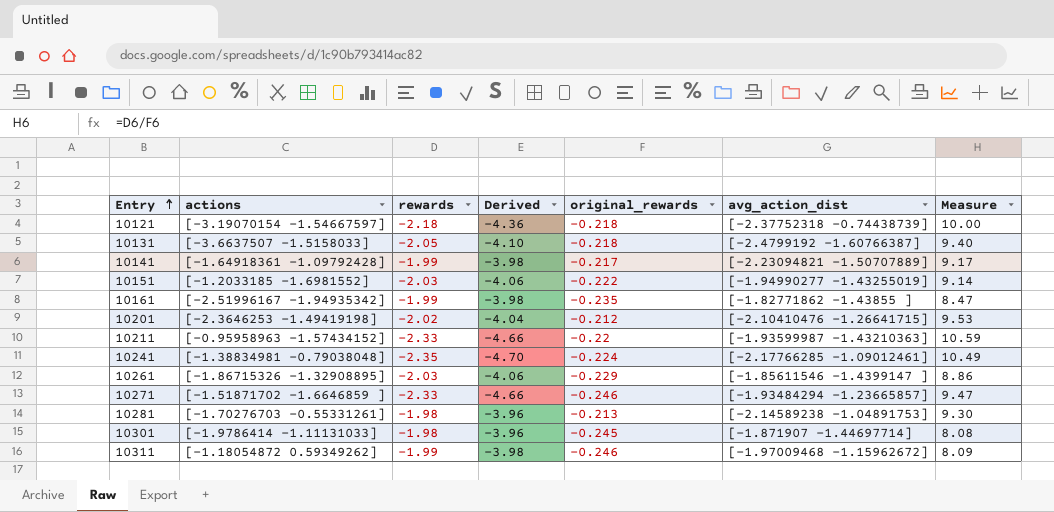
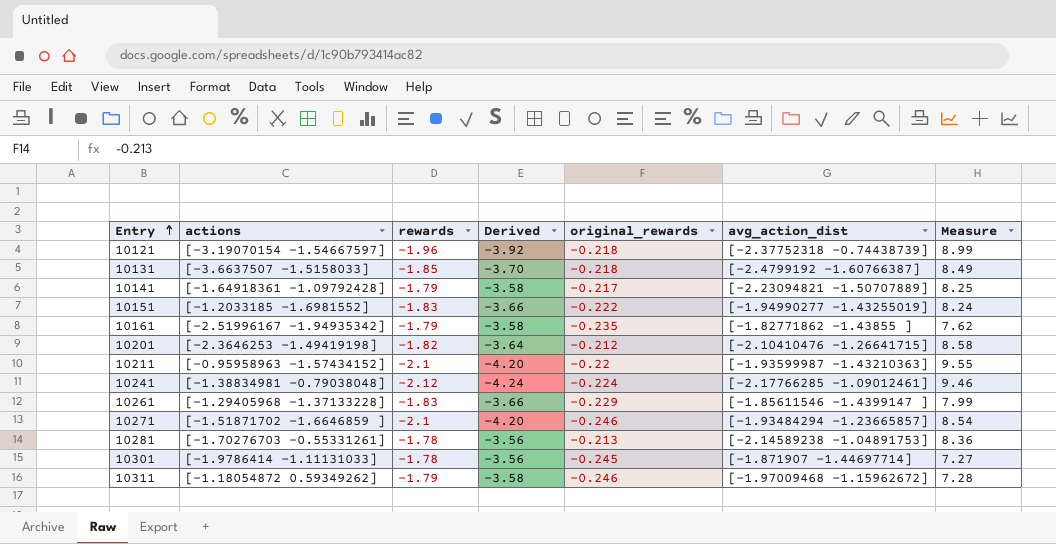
10121 | rewards: -2.18 -> -1.96
10121 | Derived: -4.36 -> -3.92
10121 | Measure: 10.00 -> 8.99
10131 | rewards: -2.05 -> -1.85
10131 | Derived: -4.10 -> -3.70
10131 | Measure: 9.40 -> 8.49
10141 | rewards: -1.99 -> -1.79
10141 | Derived: -3.98 -> -3.58
10141 | Measure: 9.17 -> 8.25
10151 | rewards: -2.03 -> -1.83
10151 | Derived: -4.06 -> -3.66
10151 | Measure: 9.14 -> 8.24
10161 | rewards: -1.99 -> -1.79
10161 | Derived: -3.98 -> -3.58
10161 | Measure: 8.47 -> 7.62
10201 | rewards: -2.02 -> -1.82
10201 | Derived: -4.04 -> -3.64
10201 | Measure: 9.53 -> 8.58
10211 | rewards: -2.33 -> -2.1
10211 | Derived: -4.66 -> -4.20
10211 | Measure: 10.59 -> 9.55
10241 | rewards: -2.35 -> -2.12
10241 | Derived: -4.70 -> -4.24
10241 | Measure: 10.49 -> 9.46
10261 | actions: [-1.86715326 -1.32908895] -> [-1.29405968 -1.37133228]
10261 | rewards: -2.03 -> -1.83
10261 | Derived: -4.06 -> -3.66
10261 | Measure: 8.86 -> 7.99
10271 | rewards: -2.33 -> -2.1
10271 | Derived: -4.66 -> -4.20
10271 | Measure: 9.47 -> 8.54
10281 | rewards: -1.98 -> -1.78
10281 | Derived: -3.96 -> -3.56
10281 | Measure: 9.30 -> 8.36
10301 | rewards: -1.98 -> -1.78
10301 | Derived: -3.96 -> -3.56
10301 | Measure: 8.08 -> 7.27
10311 | rewards: -1.99 -> -1.79
10311 | Derived: -3.98 -> -3.58
10311 | Measure: 8.09 -> 7.28

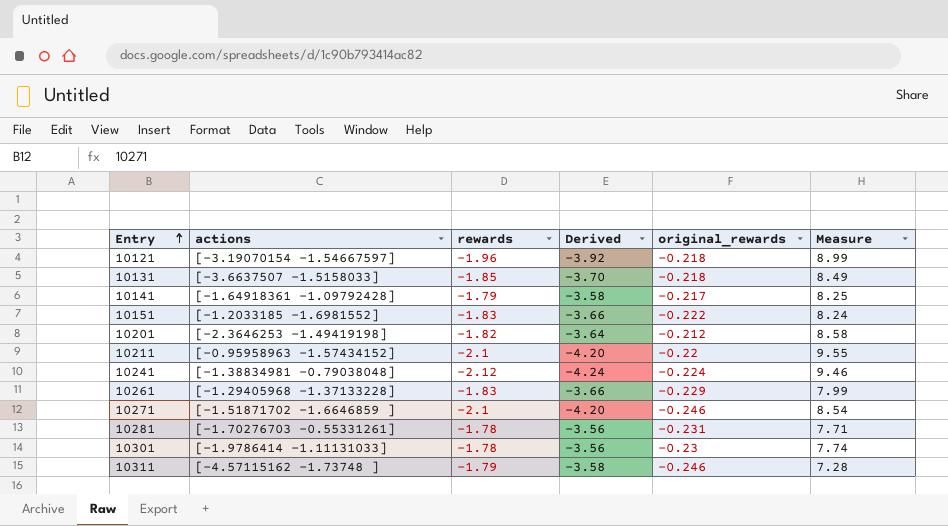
column avg_action_dist | position: 6 -> none
row 10161: [-2.51996167 -1.94935342] | -1.79 | -3.58 | -0.235 | [-1.82771862 -1.43855 ] | 7.62 -> none
10281 | original_rewards: -0.213 -> -0.231
10281 | Measure: 8.36 -> 7.71
10301 | original_rewards: -0.245 -> -0.23
10301 | Measure: 7.27 -> 7.74
10311 | actions: [-1.18054872 0.59349262] -> [-4.57115162 -1.73748 ]

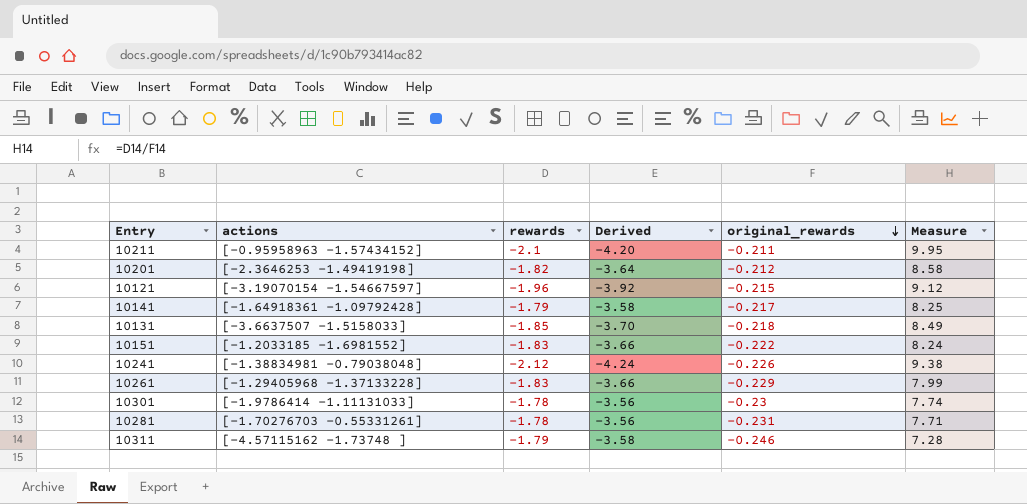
row order: Entry ascending -> original_rewards descending
row 10271: [-1.51871702 -1.6646859 ] | -2.1 | -4.20 | -0.246 | 8.54 -> none
10211 | original_rewards: -0.22 -> -0.211
10211 | Measure: 9.55 -> 9.95
10121 | original_rewards: -0.218 -> -0.215
10121 | Measure: 8.99 -> 9.12
10241 | original_rewards: -0.224 -> -0.226
10241 | Measure: 9.46 -> 9.38

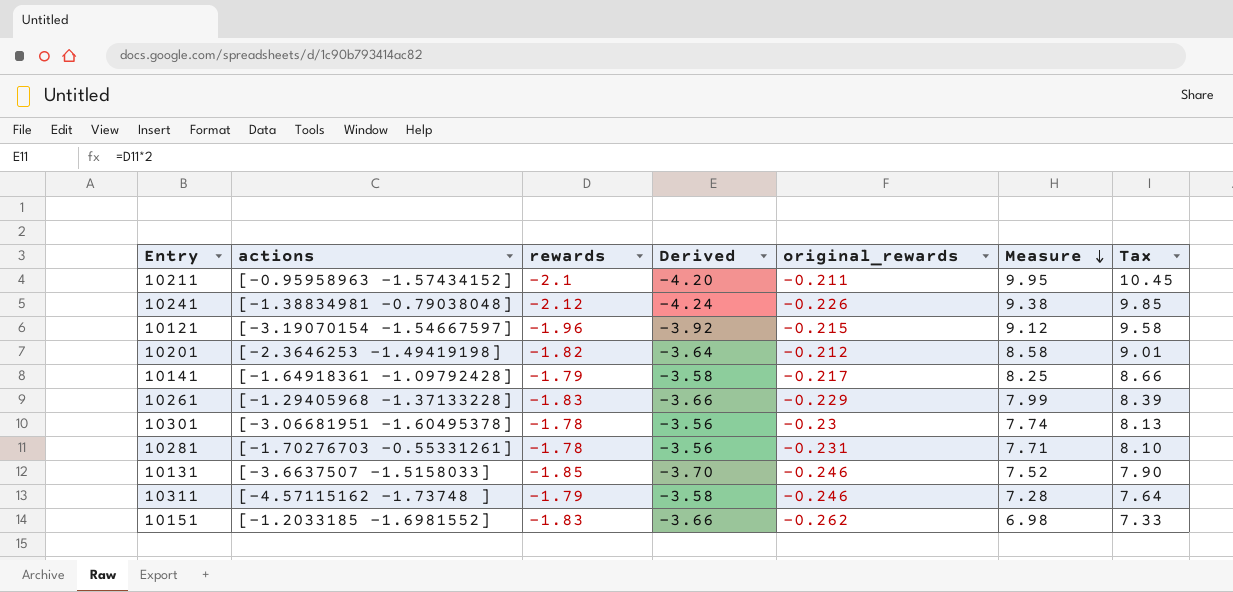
row order: original_rewards descending -> Measure descending
column Tax | formula: none -> [Measure] * 1.05
10301 | actions: [-1.9786414 -1.11131033] -> [-3.06681951 -1.60495378]
10131 | original_rewards: -0.218 -> -0.246
10131 | Measure: 8.49 -> 7.52
10151 | original_rewards: -0.222 -> -0.262
10151 | Measure: 8.24 -> 6.98

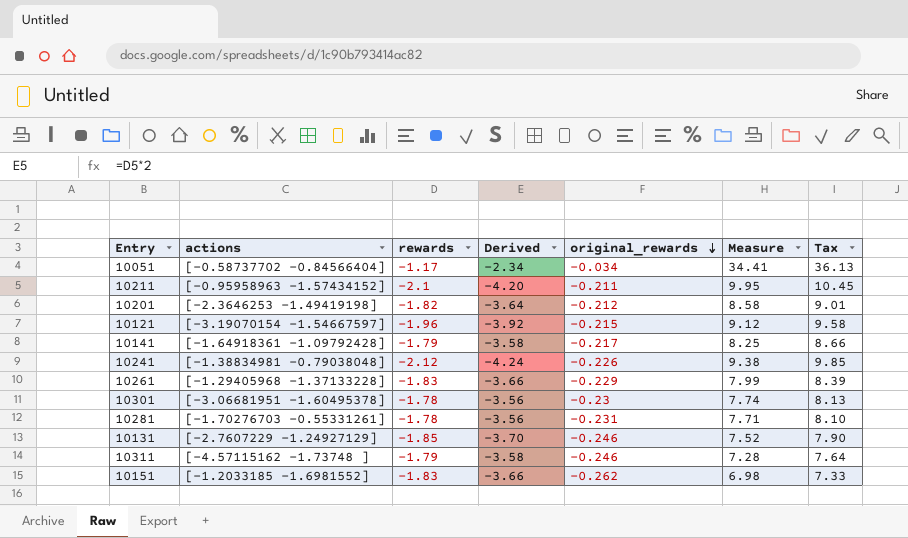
row order: Measure descending -> original_rewards descending
row 10051: none -> [-0.58737702 -0.84566404] | -1.17 | -2.34 | -0.034 | 34.41 | 36.13
10131 | actions: [-3.6637507 -1.5158033] -> [-2.7607229 -1.24927129]

